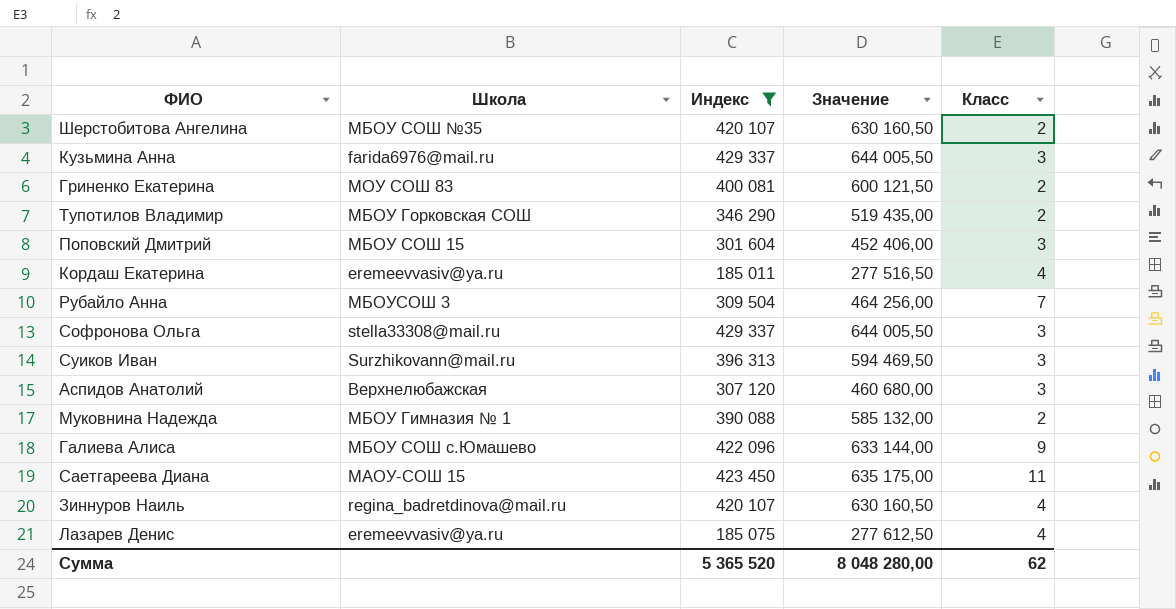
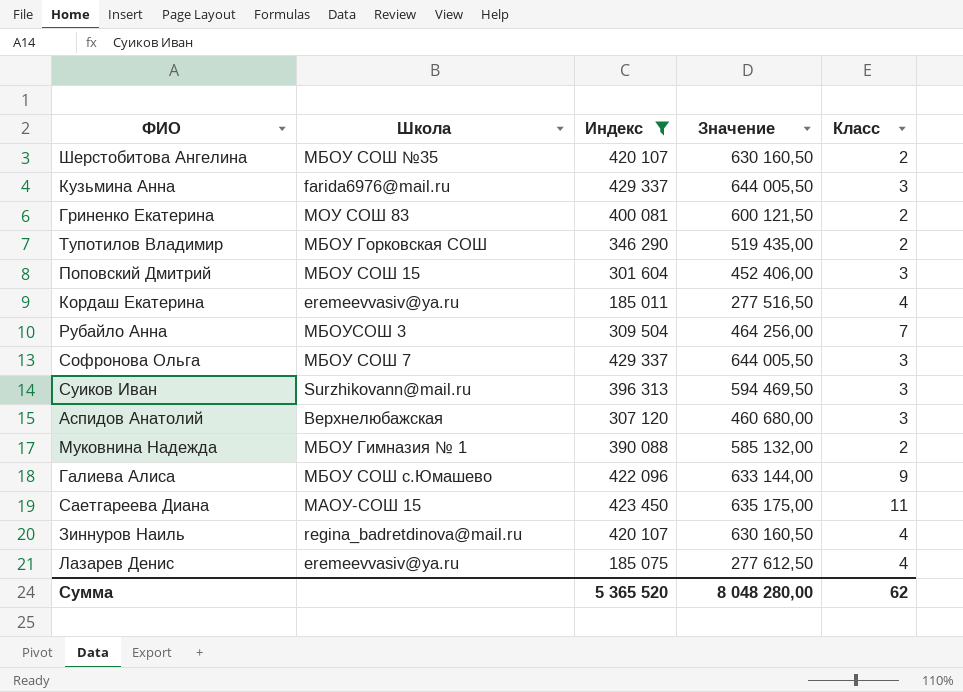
Софронова Ольга | Школа: stella33308@mail.ru -> МБОУ СОШ 7

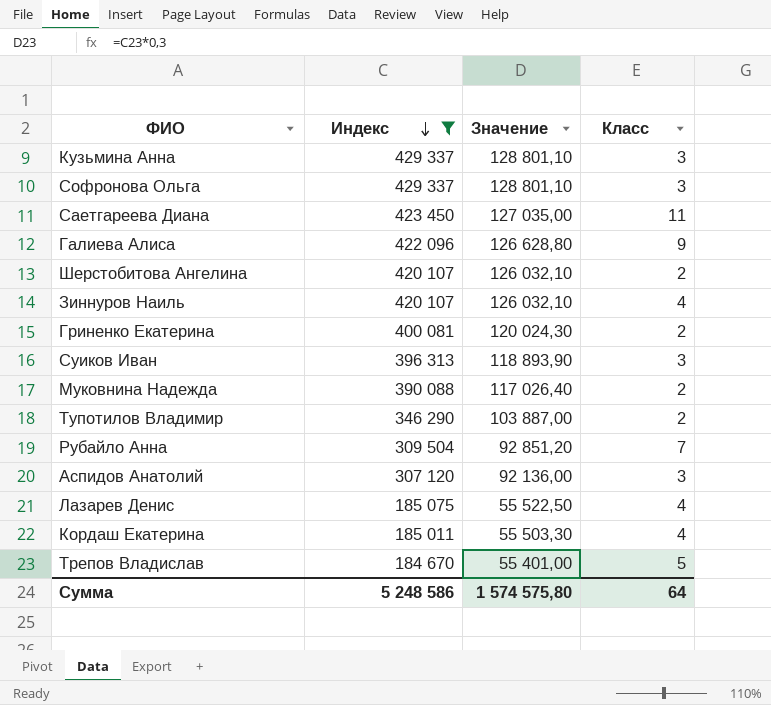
row order: none -> Индекс descending
column Школа | position: 2 -> none
column Значение | formula: [Индекс] * 1,5 -> [Индекс] * 0,3
row Поповский Дмитрий: МБОУ СОШ 15 | 301 604 | 452 406,00 | 3 -> none
row Трепов Владислав: none -> 184 670 | 55 401,00 | 5
Сумма | Индекс: 5 365 520 -> 5 248 586
Сумма | Значение: 8 048 280,00 -> 1 574 575,80
Сумма | Класс: 62 -> 64

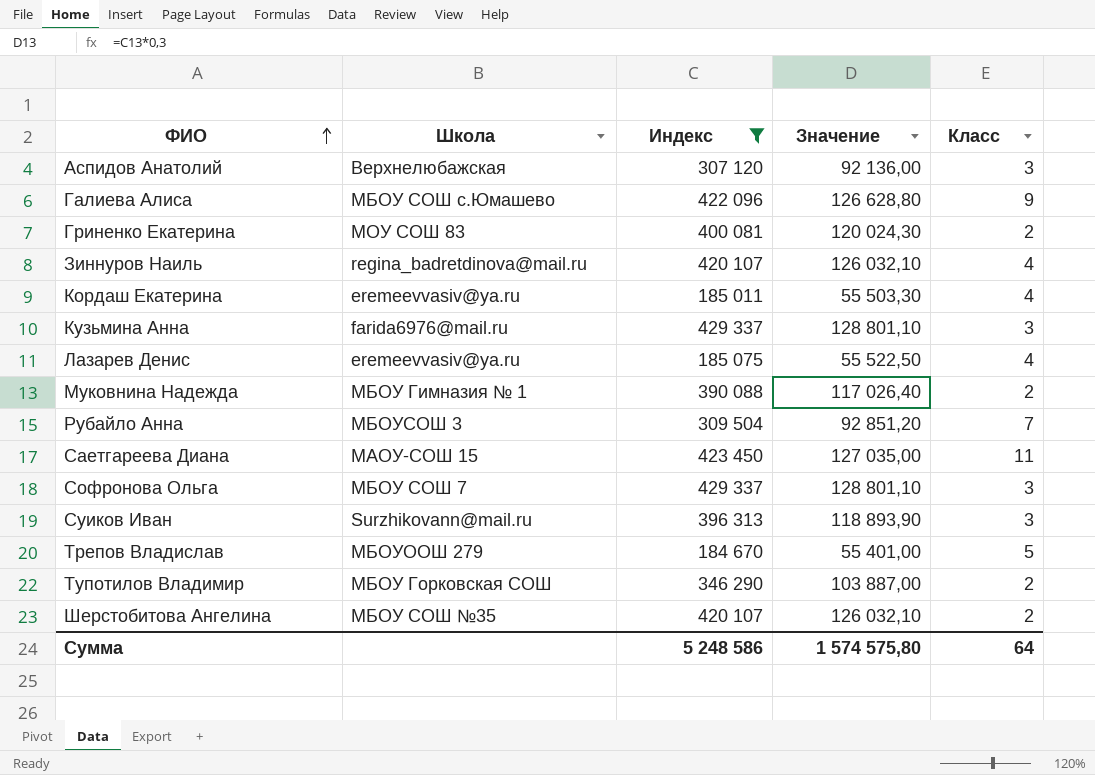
row order: Индекс descending -> ФИО ascending
column Школа | position: none -> 2

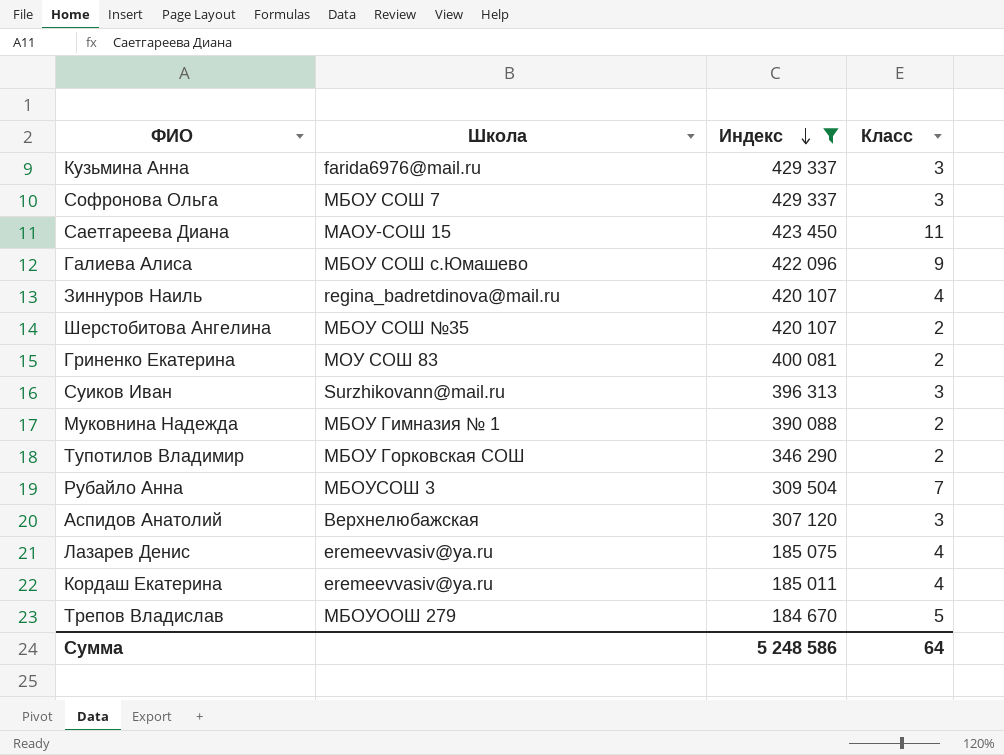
row order: ФИО ascending -> Индекс descending
column Значение | formula: [Индекс] * 0,3 -> none

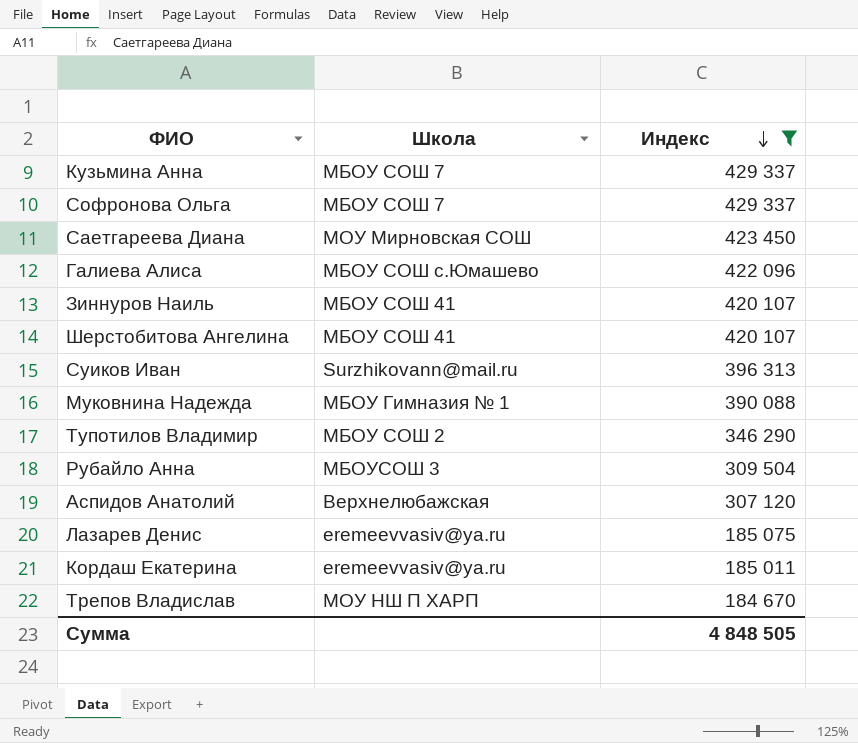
column Класс | position: 4 -> none
row Гриненко Екатерина: МОУ СОШ 83 | 400 081 | 2 -> none
Кузьмина Анна | Школа: farida6976@mail.ru -> МБОУ СОШ 7
Саетгареева Диана | Школа: МАОУ-СОШ 15 -> МОУ Мирновская СОШ
Зиннуров Наиль | Школа: regina_badretdinova@mail.ru -> МБОУ СОШ 41
Шерстобитова Ангелина | Школа: МБОУ СОШ №35 -> МБОУ СОШ 41
Тупотилов Владимир | Школа: МБОУ Горковская СОШ -> МБОУ СОШ 2
Трепов Владислав | Школа: МБОУООШ 279 -> МОУ НШ П ХАРП
Сумма | Индекс: 5 248 586 -> 4 848 505

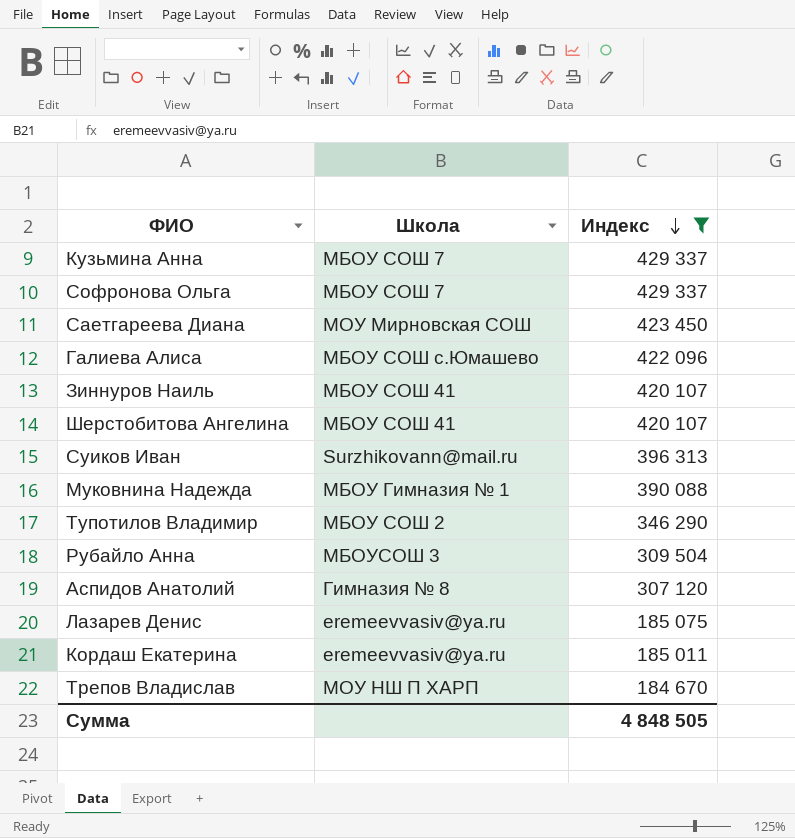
Аспидов Анатолий | Школа: Верхнелюбажская -> Гимназия № 8

